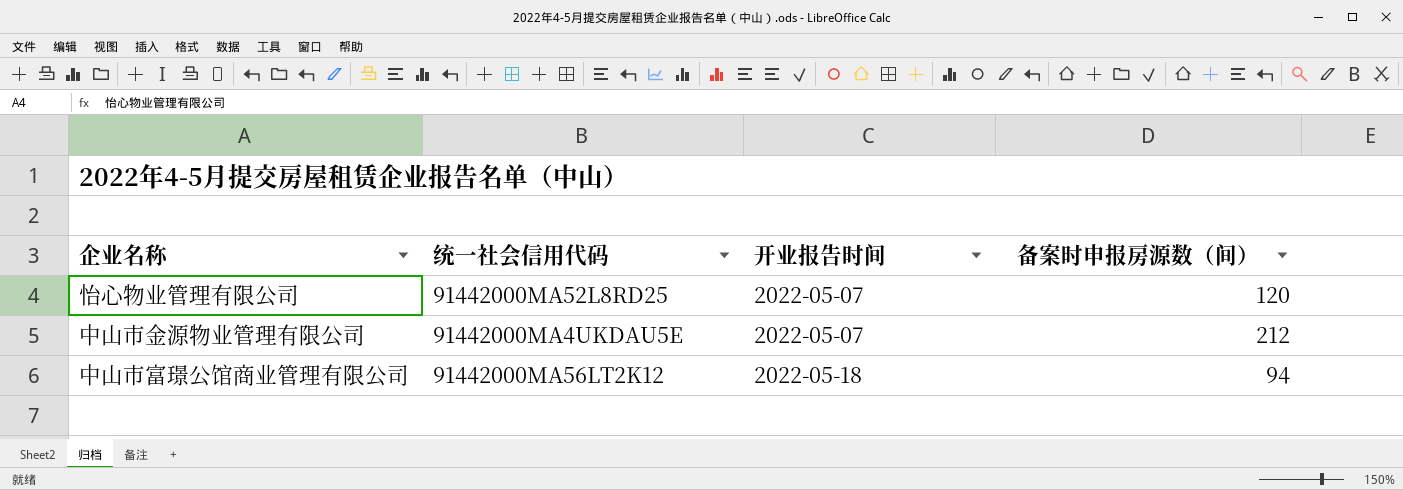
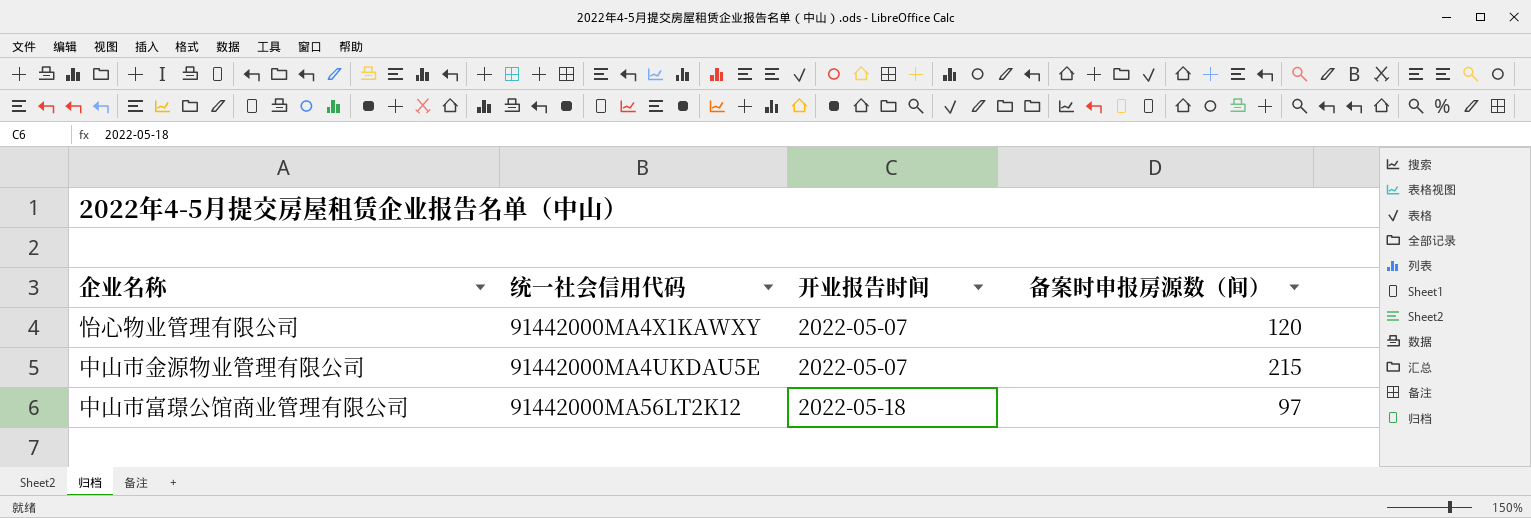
怡心物业管理有限公司 | 统一社会信用代码: 91442000MA52L8RD25 -> 91442000MA4X1KAWXY
中山市金源物业管理有限公司 | 备案时申报房源数（间）: 212 -> 215
中山市富璟公馆商业管理有限公司 | 备案时申报房源数（间）: 94 -> 97

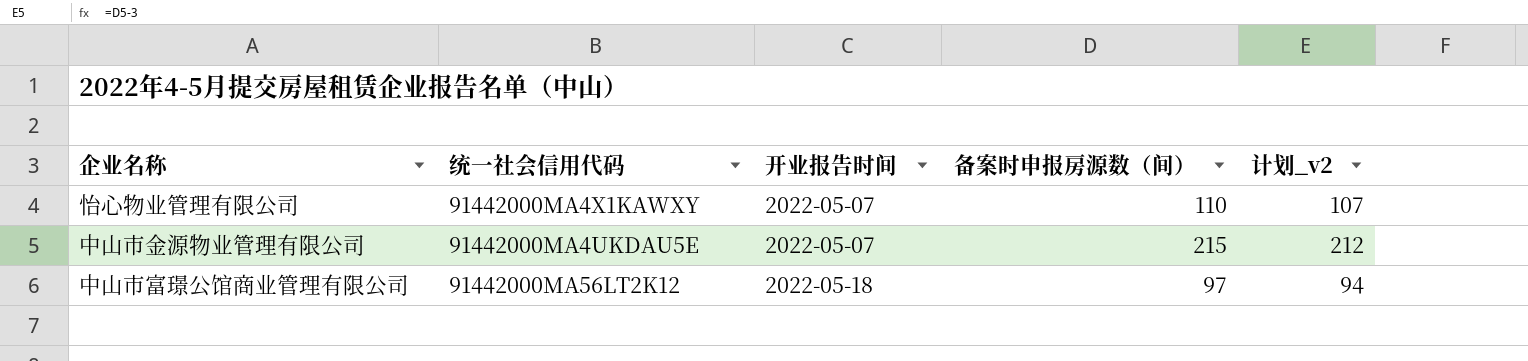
column 计划_v2 | formula: none -> [备案时申报房源数（间）] - 3
怡心物业管理有限公司 | 备案时申报房源数（间）: 120 -> 110

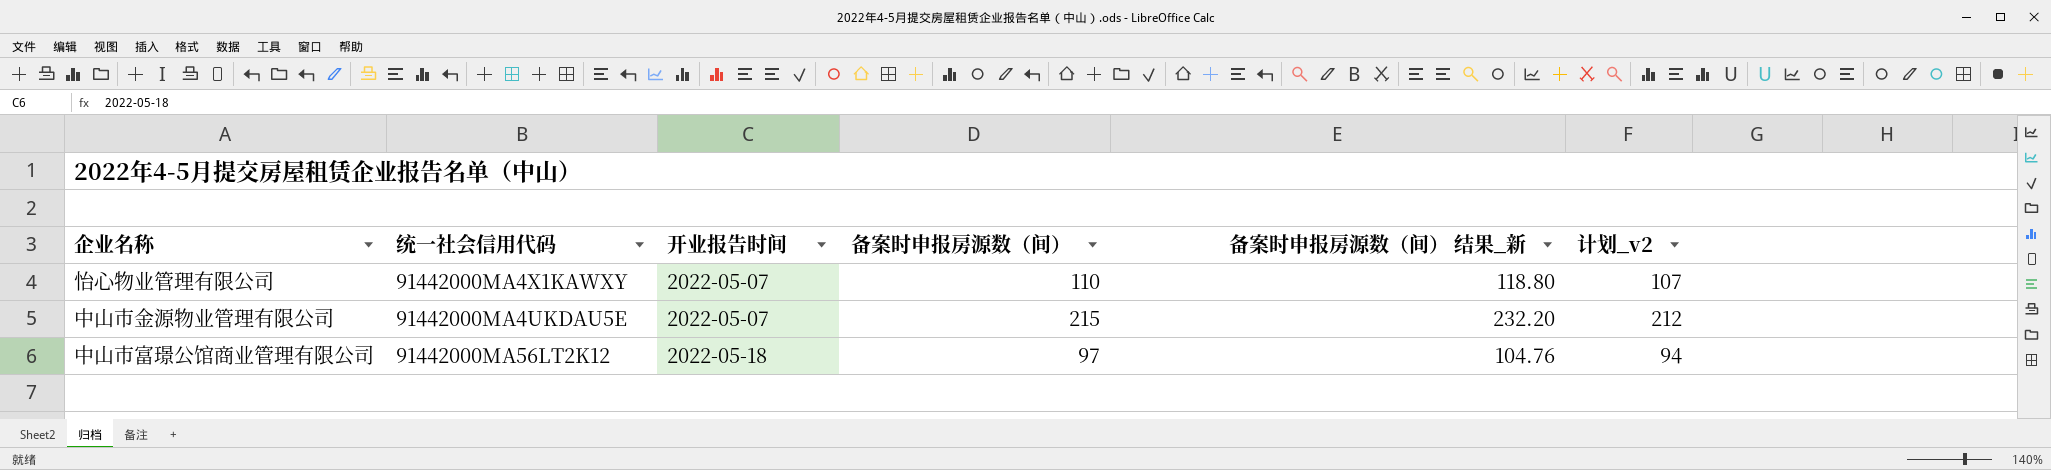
column 备案时申报房源数（间） 结果_新 | formula: none -> [备案时申报房源数（间）] * 1.08

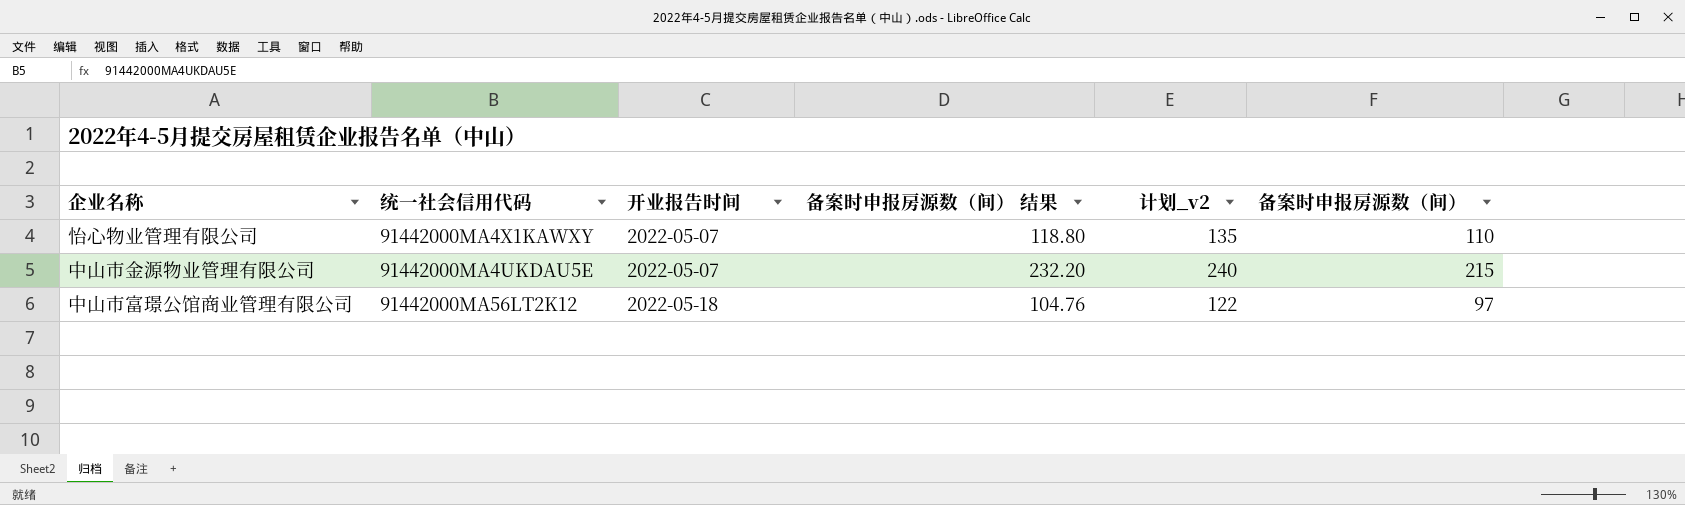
column name: 备案时申报房源数（间） 结果_新 -> 备案时申报房源数（间） 结果
column 计划_v2 | formula: [备案时申报房源数（间）] - 3 -> [备案时申报房源数（间）] + 25
column 备案时申报房源数（间） | position: 4 -> 6

